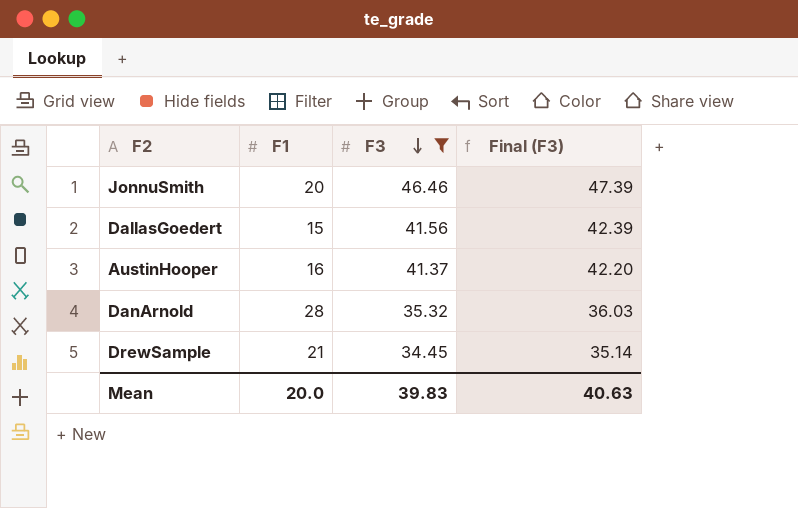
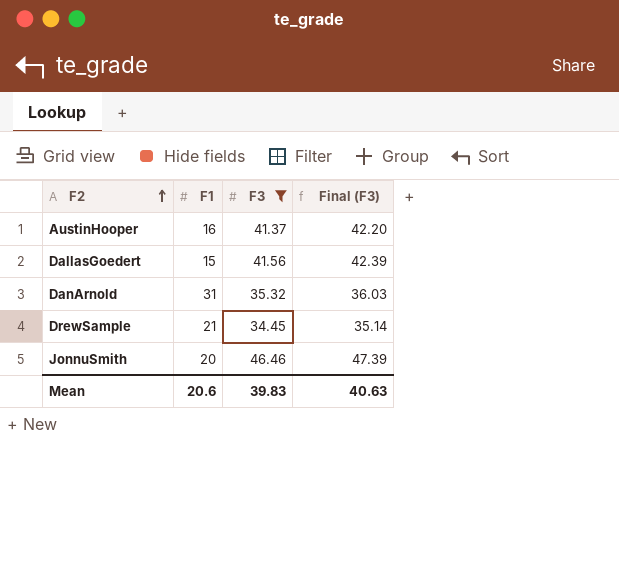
row order: F3 descending -> F2 ascending
DanArnold | F1: 28 -> 31
Mean | F1: 20.0 -> 20.6

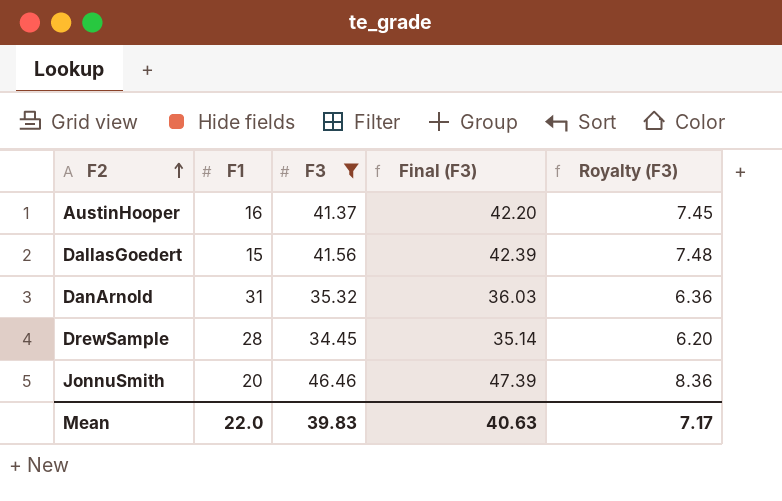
column Royalty (F3) | formula: none -> [F3] * 0.18
DrewSample | F1: 21 -> 28
Mean | F1: 20.6 -> 22.0

